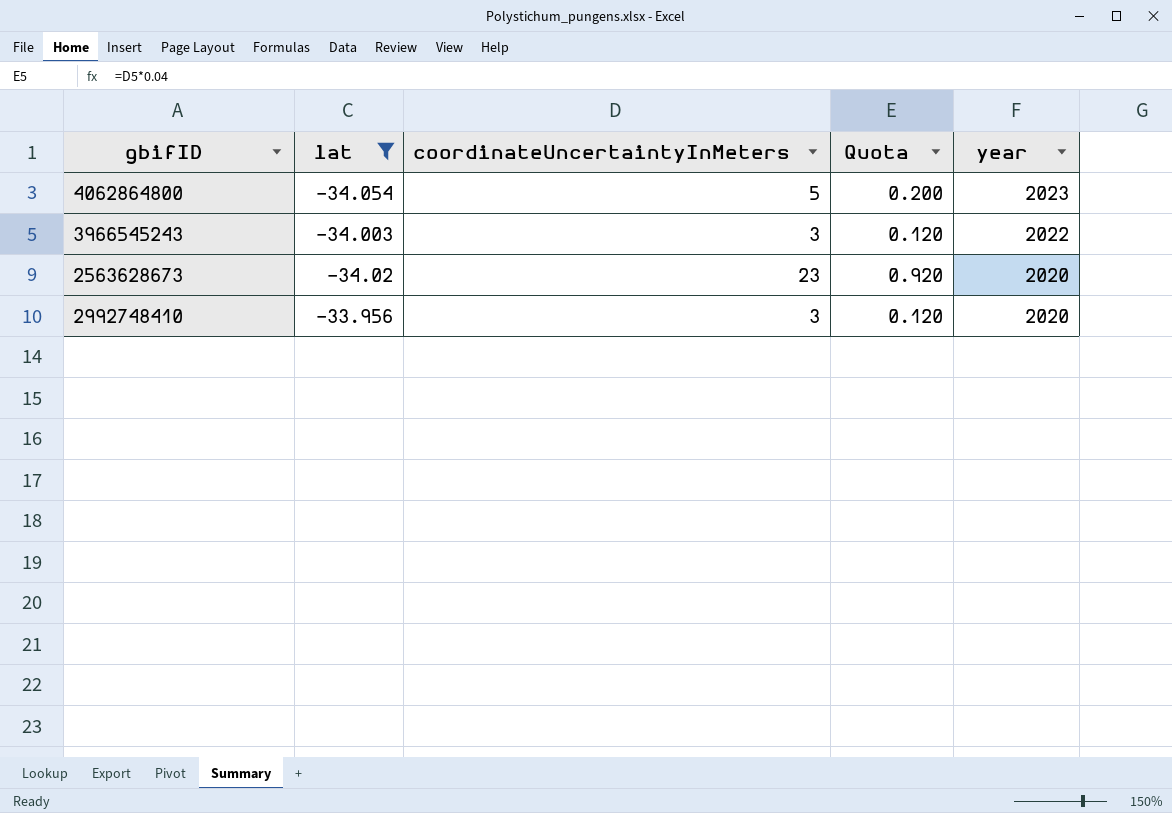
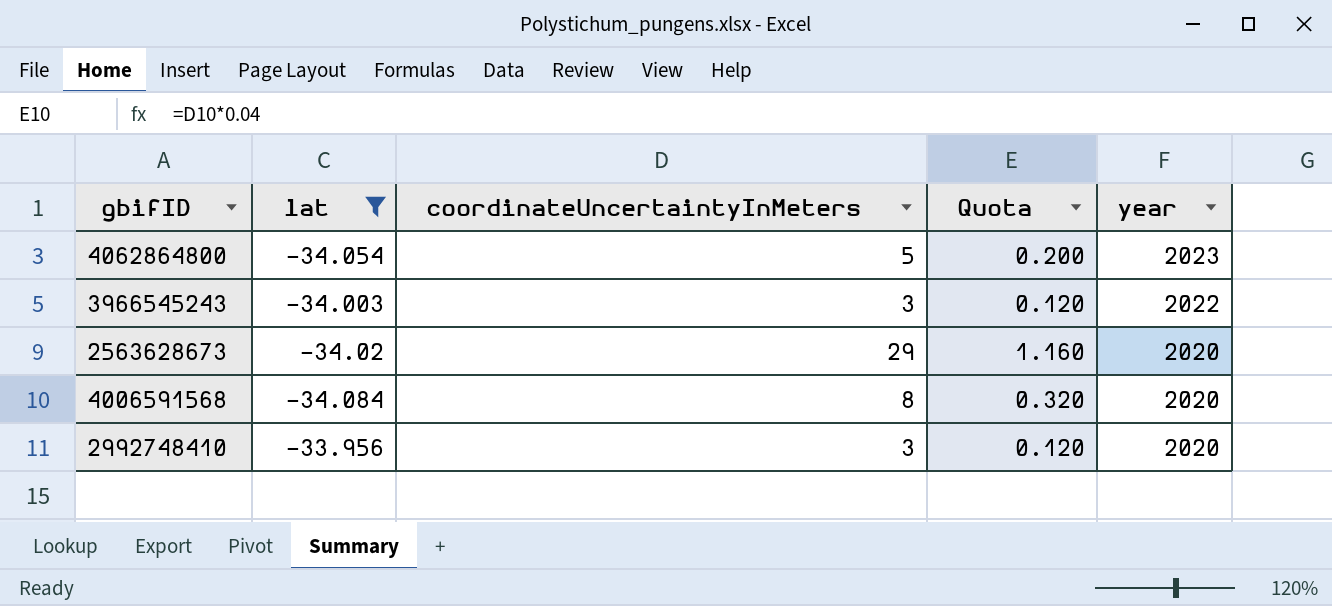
2563628673 | coordinateUncertaintyInMeters: 23 -> 29
2563628673 | Quota: 0.920 -> 1.160
row 4006591568: none -> -34.084 | 8 | 0.320 | 2020

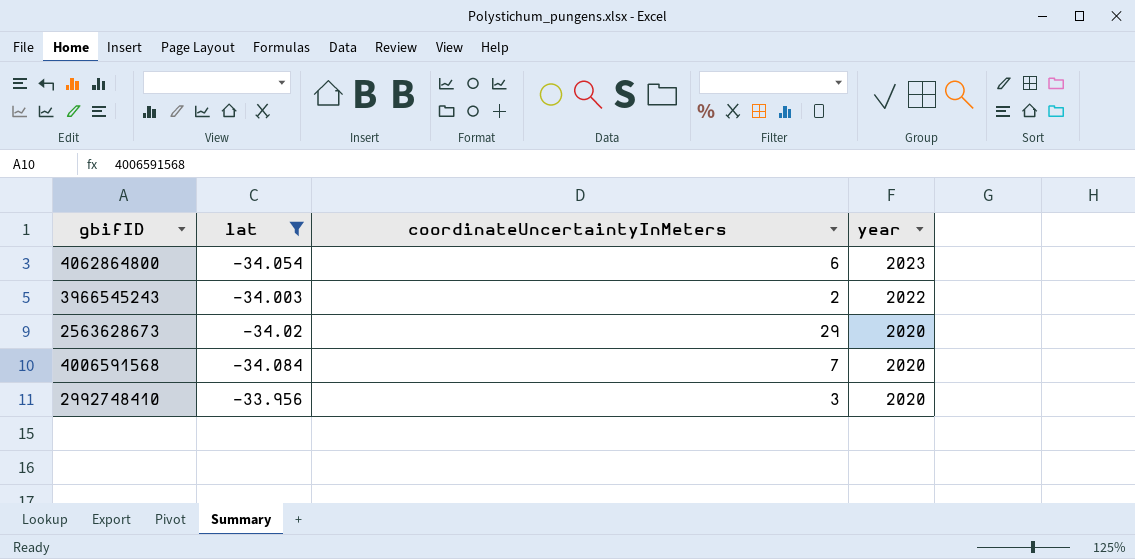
column Quota | formula: [coordinateUncertaintyInMeters] * 0.04 -> none
4062864800 | coordinateUncertaintyInMeters: 5 -> 6
3966545243 | coordinateUncertaintyInMeters: 3 -> 2
4006591568 | coordinateUncertaintyInMeters: 8 -> 7

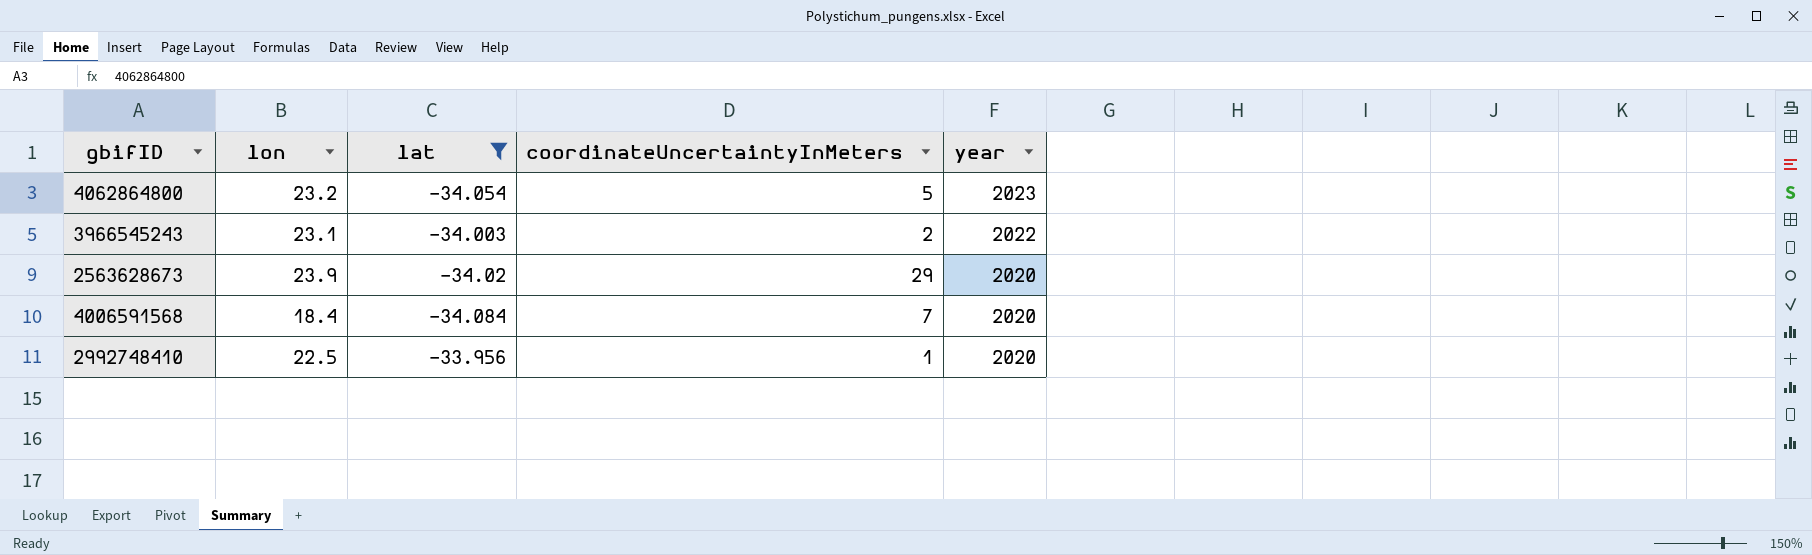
column lon | position: none -> 2
4062864800 | coordinateUncertaintyInMeters: 6 -> 5
2992748410 | coordinateUncertaintyInMeters: 3 -> 1

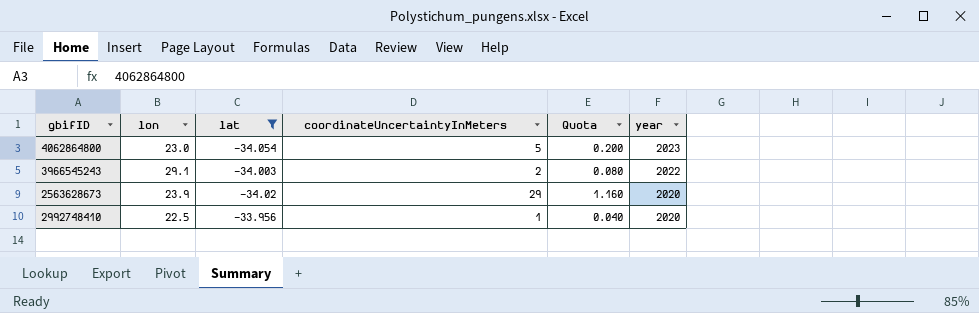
column Quota | formula: none -> [coordinateUncertaintyInMeters] * 0.04
row 4006591568: 18.4 | -34.084 | 7 | 2020 -> none
4062864800 | lon: 23.2 -> 23.0
3966545243 | lon: 23.1 -> 29.1

